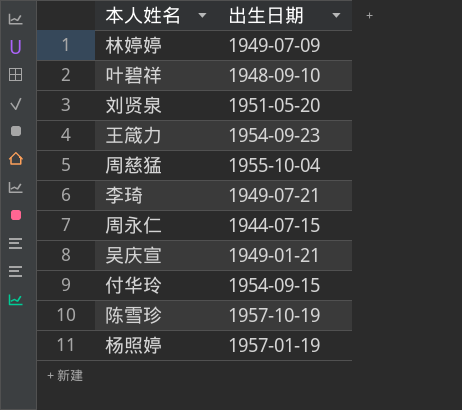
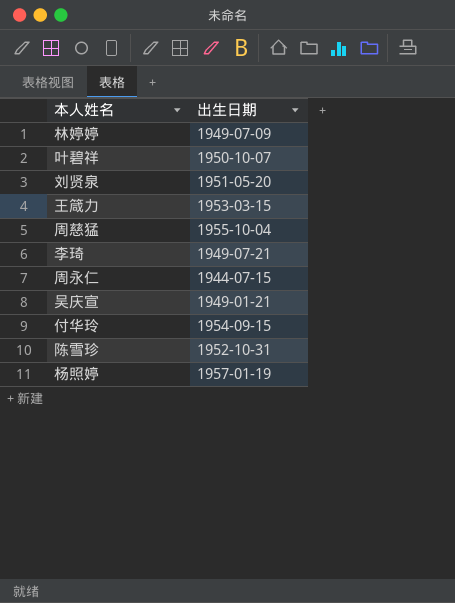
叶碧祥 | 出生日期: 1948-09-10 -> 1950-10-07
王箴力 | 出生日期: 1954-09-23 -> 1953-03-15
陈雪珍 | 出生日期: 1957-10-19 -> 1952-10-31

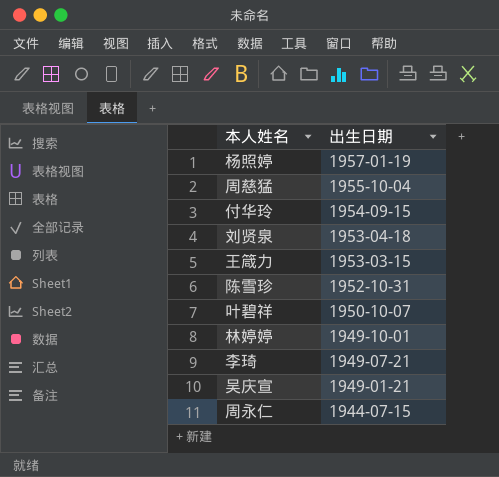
row order: none -> 出生日期 descending
刘贤泉 | 出生日期: 1951-05-20 -> 1953-04-18
林婷婷 | 出生日期: 1949-07-09 -> 1949-10-01

